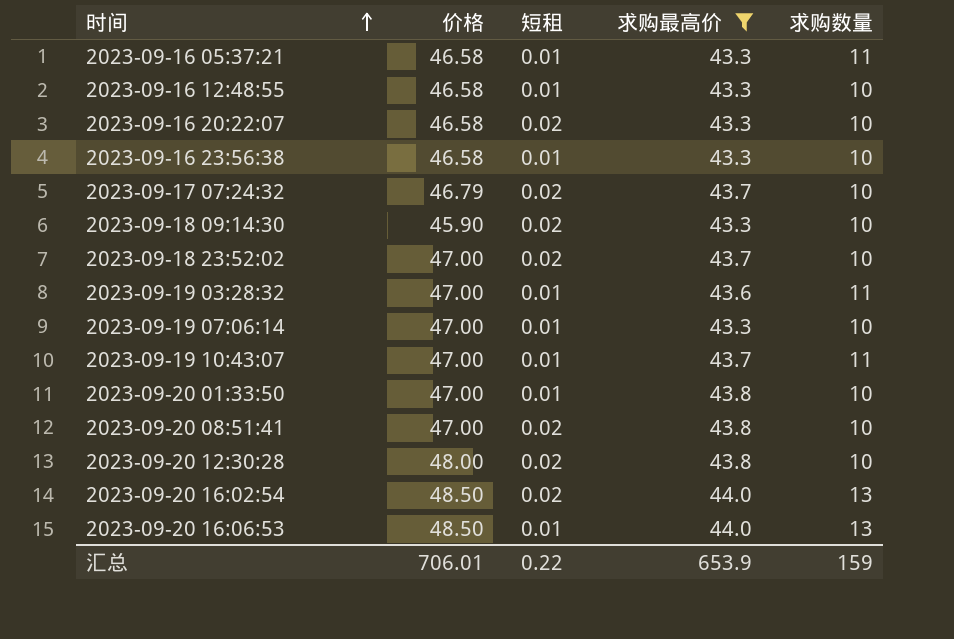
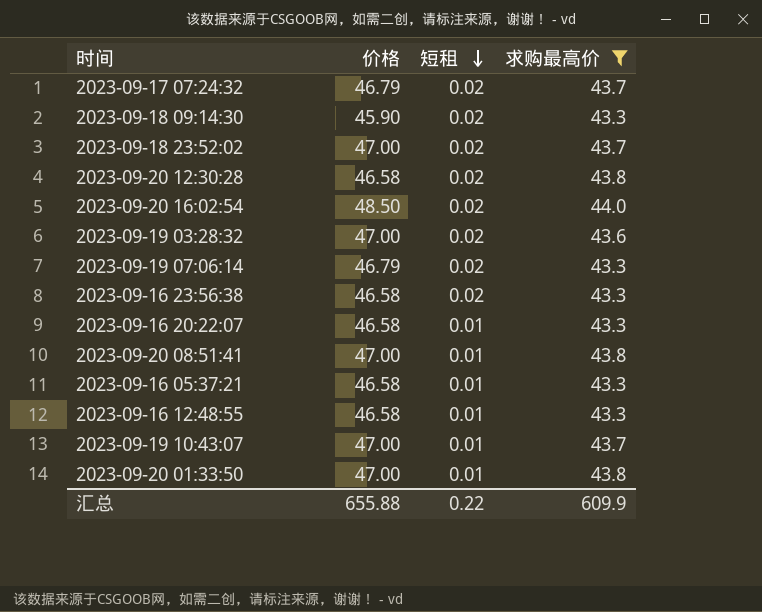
row order: 时间 ascending -> 短租 descending
column 求购数量 | position: 5 -> none
row 2023-09-20 16:06:53: 48.50 | 0.01 | 44.0 | 13 -> none
2023-09-20 12:30:28 | 价格: 48.00 -> 46.58
2023-09-19 03:28:32 | 短租: 0.01 -> 0.02
2023-09-19 07:06:14 | 价格: 47.00 -> 46.79
2023-09-19 07:06:14 | 短租: 0.01 -> 0.02
2023-09-16 23:56:38 | 短租: 0.01 -> 0.02
2023-09-16 20:22:07 | 短租: 0.02 -> 0.01
2023-09-20 08:51:41 | 短租: 0.02 -> 0.01
汇总 | 价格: 706.01 -> 655.88
汇总 | 求购最高价: 653.9 -> 609.9

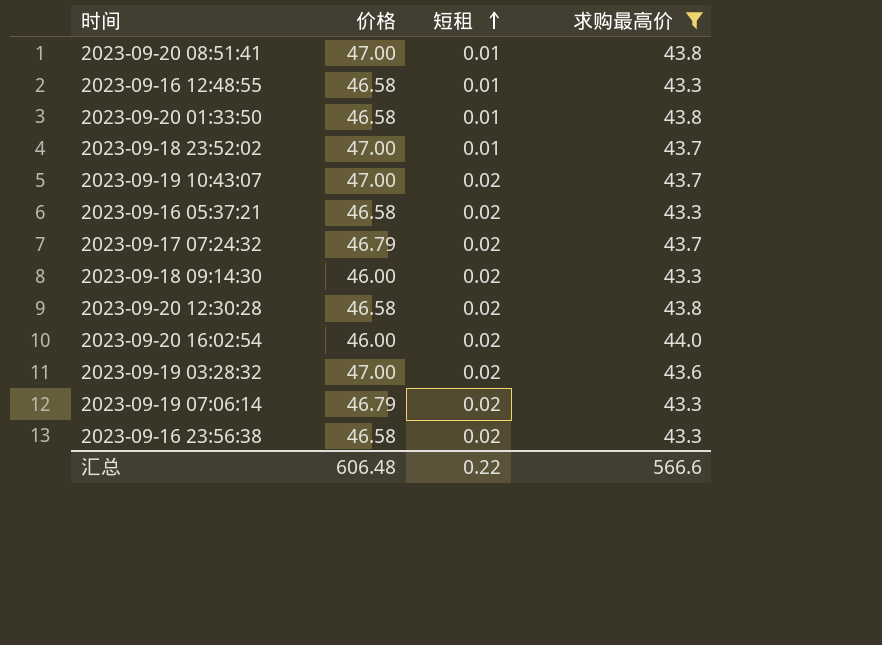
row order: 短租 descending -> 短租 ascending
row 2023-09-16 20:22:07: 46.58 | 0.01 | 43.3 -> none
2023-09-20 01:33:50 | 价格: 47.00 -> 46.58
2023-09-18 23:52:02 | 短租: 0.02 -> 0.01
2023-09-19 10:43:07 | 短租: 0.01 -> 0.02
2023-09-16 05:37:21 | 短租: 0.01 -> 0.02
2023-09-18 09:14:30 | 价格: 45.90 -> 46.00
2023-09-20 16:02:54 | 价格: 48.50 -> 46.00
汇总 | 价格: 655.88 -> 606.48
汇总 | 求购最高价: 609.9 -> 566.6

